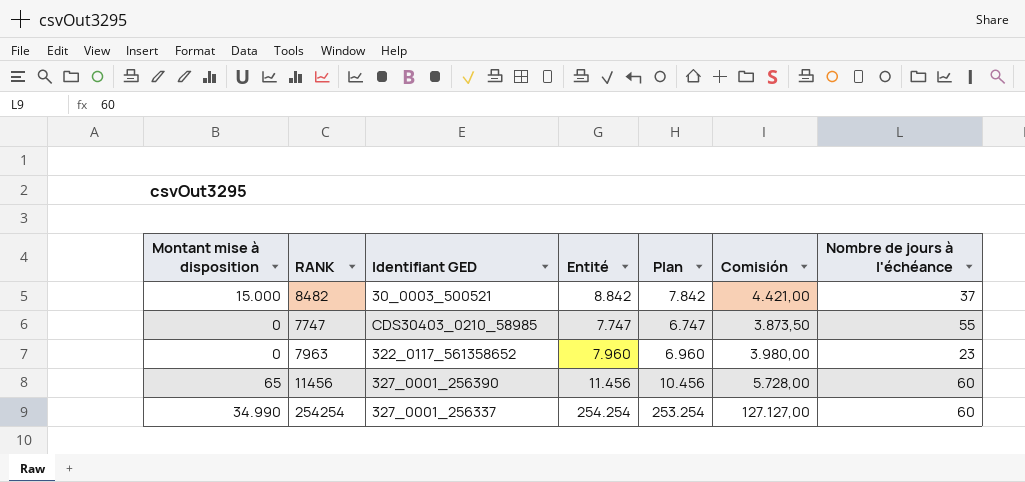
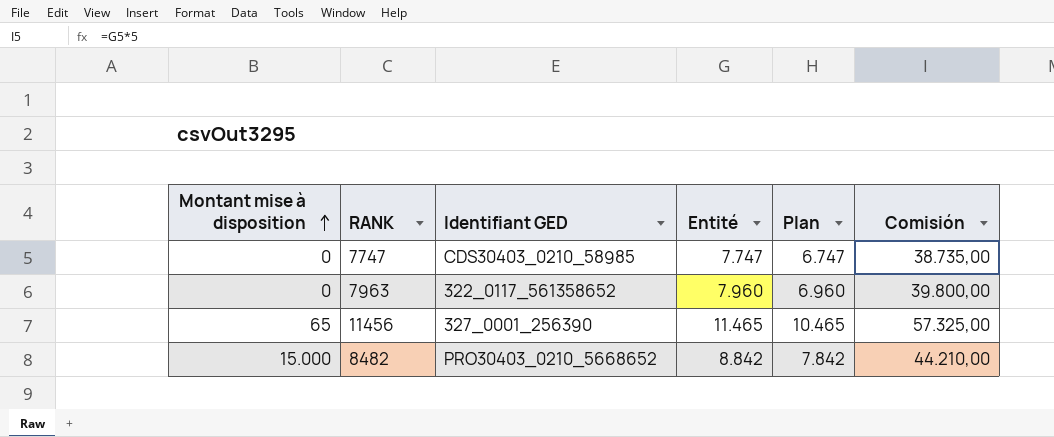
row order: none -> Montant mise à disposition ascending
column Nombre de jours à l'échéance | position: 7 -> none
column Comisión | formula: [Entité] * 0,5 -> [Entité] * 5
row 254254: 34.990 | 327_0001_256337 | 254.254 | 253.254 | 127.127,00 | 60 -> none
11456 | Entité: 11.456 -> 11.465
11456 | Plan: 10.456 -> 10.465
8482 | Identifiant GED: 30_0003_500521 -> PRO30403_0210_5668652

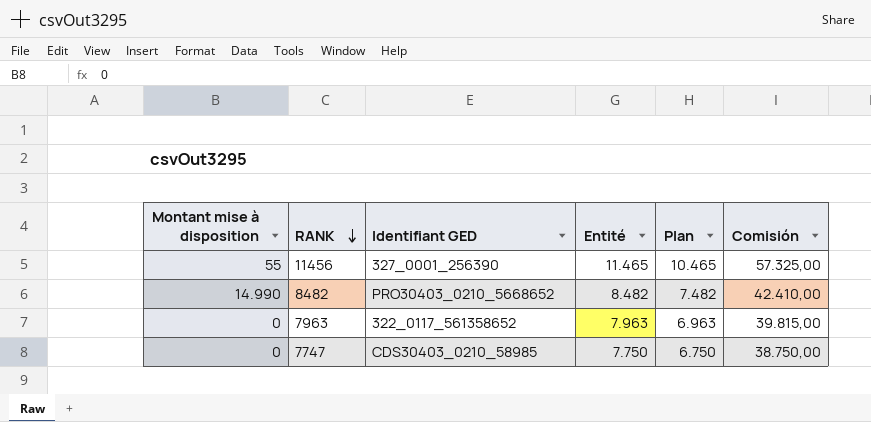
row order: Montant mise à disposition ascending -> RANK descending
11456 | Montant mise à disposition: 65 -> 55
8482 | Montant mise à disposition: 15.000 -> 14.990
8482 | Entité: 8.842 -> 8.482
8482 | Plan: 7.842 -> 7.482
8482 | Comisión: 44.210,00 -> 42.410,00
7963 | Entité: 7.960 -> 7.963
7963 | Plan: 6.960 -> 6.963
7963 | Comisión: 39.800,00 -> 39.815,00
7747 | Entité: 7.747 -> 7.750
7747 | Plan: 6.747 -> 6.750
7747 | Comisión: 38.735,00 -> 38.750,00

